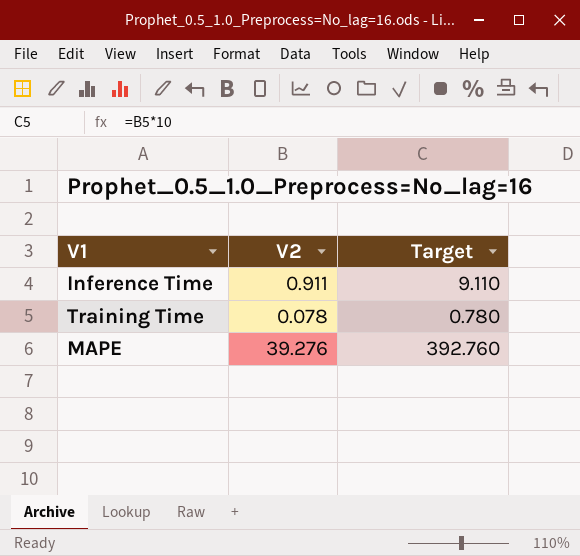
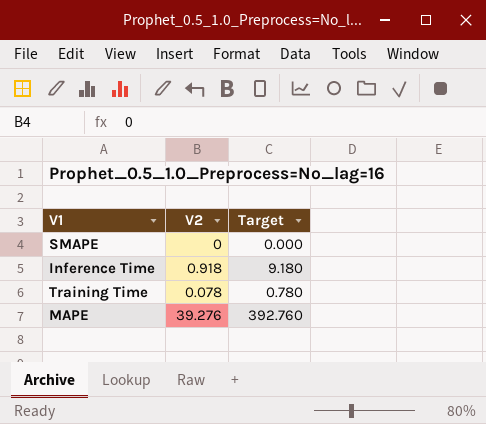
row SMAPE: none -> 0 | 0.000
Inference Time | V2: 0.911 -> 0.918
Inference Time | Target: 9.110 -> 9.180

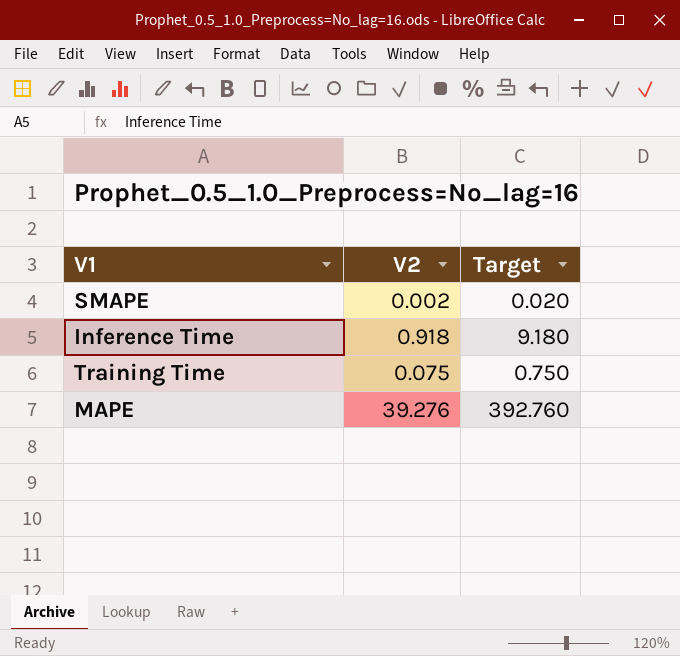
SMAPE | V2: 0 -> 0.002
SMAPE | Target: 0.000 -> 0.020
Training Time | V2: 0.078 -> 0.075
Training Time | Target: 0.780 -> 0.750

